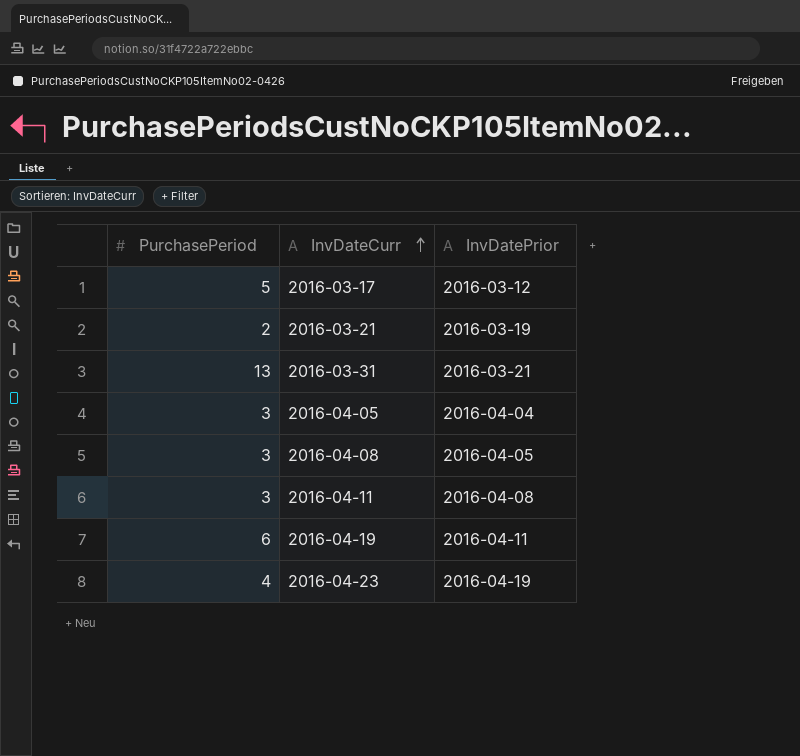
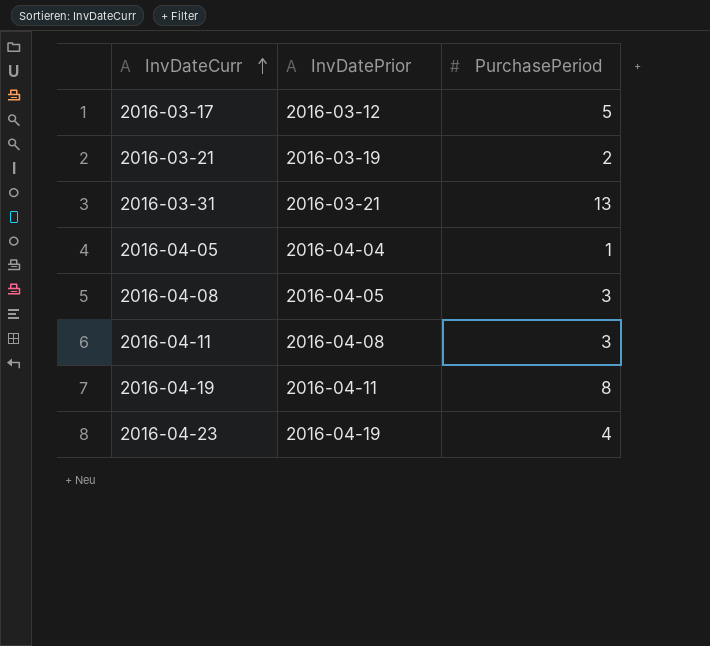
column PurchasePeriod | position: 1 -> 3
2016-04-05 | PurchasePeriod: 3 -> 1
2016-04-19 | PurchasePeriod: 6 -> 8

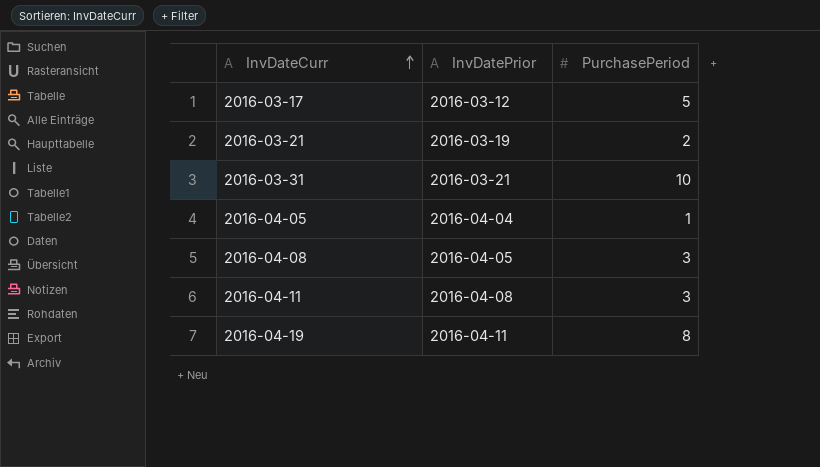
row 2016-04-23: 2016-04-19 | 4 -> none
2016-03-31 | PurchasePeriod: 13 -> 10

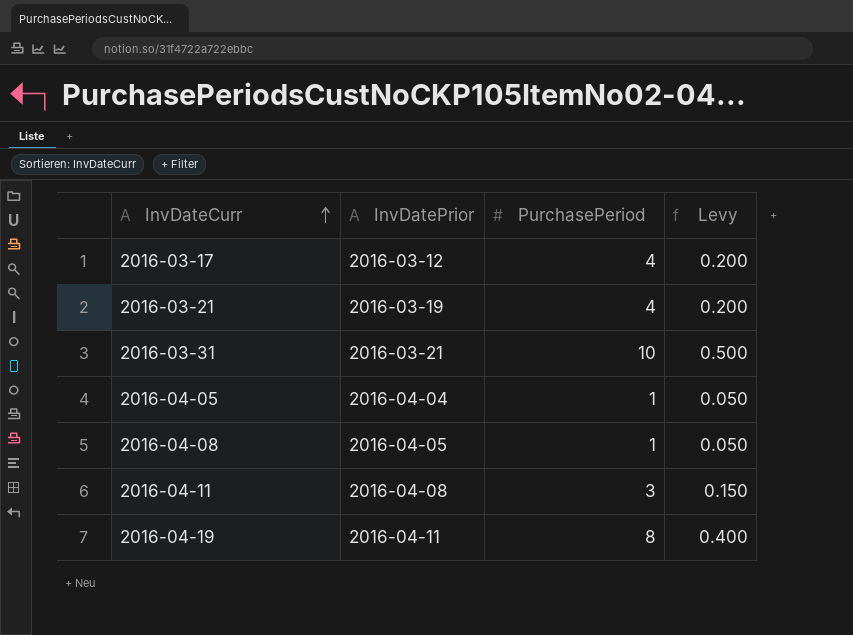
column Levy | formula: none -> [PurchasePeriod] * 0.05
2016-03-17 | PurchasePeriod: 5 -> 4
2016-03-21 | PurchasePeriod: 2 -> 4
2016-04-08 | PurchasePeriod: 3 -> 1

